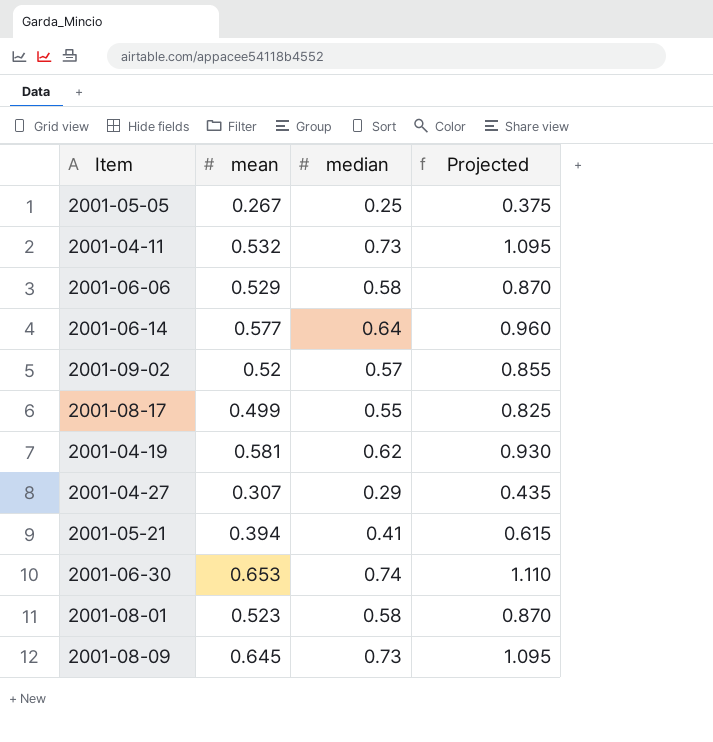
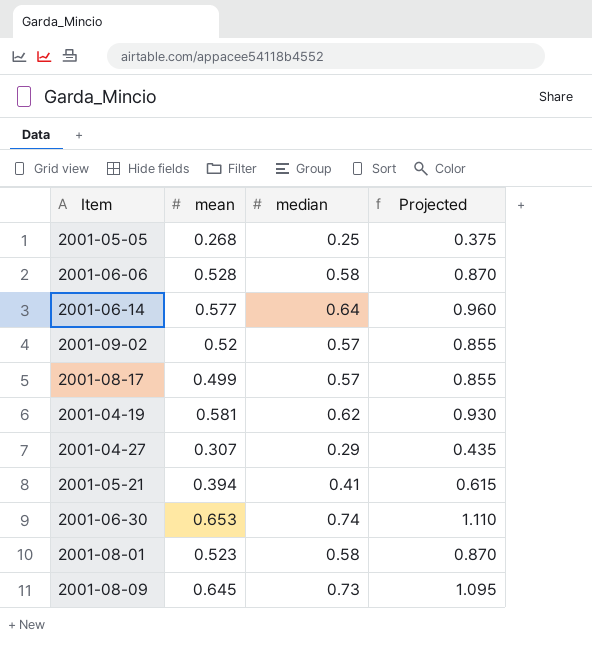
row 2001-04-11: 0.532 | 0.73 | 1.095 -> none
2001-05-05 | mean: 0.267 -> 0.268
2001-06-06 | mean: 0.529 -> 0.528
2001-08-17 | median: 0.55 -> 0.57
2001-08-17 | Projected: 0.825 -> 0.855

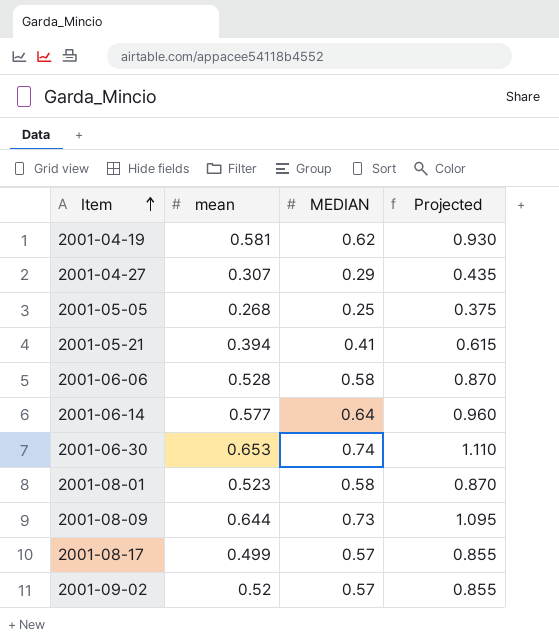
row order: none -> Item ascending
column name: median -> MEDIAN
2001-08-09 | mean: 0.645 -> 0.644

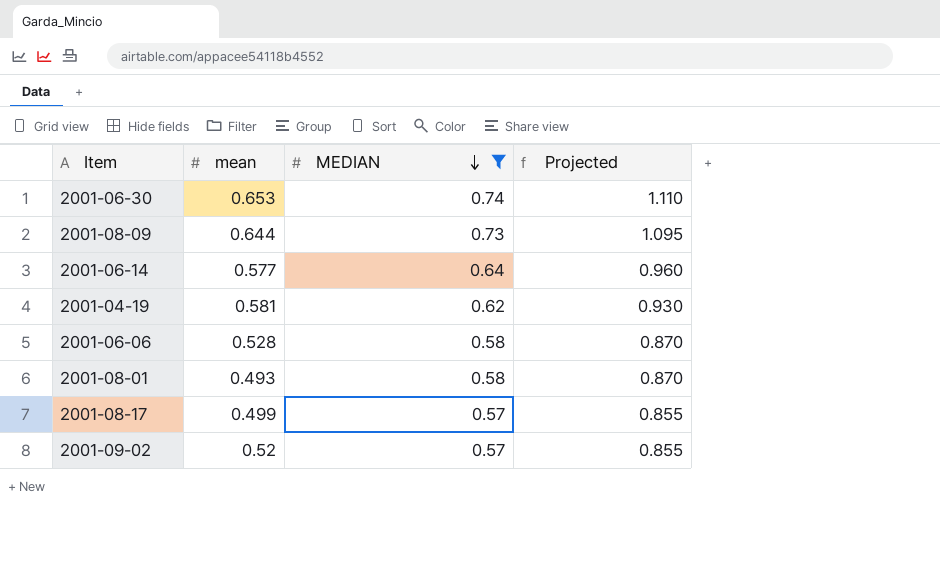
filter: none -> MEDIAN >= 0.57
row order: Item ascending -> MEDIAN descending
2001-08-01 | mean: 0.523 -> 0.493

